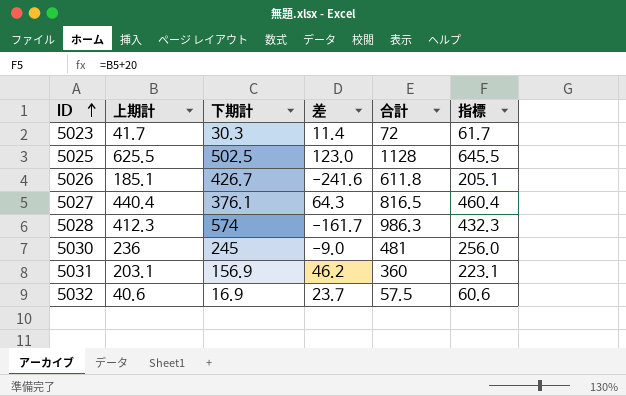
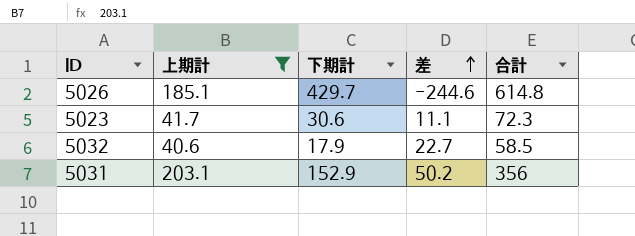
filter: none -> 上期計 <= 203.1
row order: ID ascending -> 差 ascending
column 指標 | formula: [上期計] + 20 -> none
5026 | 下期計: 426.7 -> 429.7
5026 | 差: -241.6 -> -244.6
5026 | 合計: 611.8 -> 614.8
5023 | 下期計: 30.3 -> 30.6
5023 | 差: 11.4 -> 11.1
5023 | 合計: 72 -> 72.3
5032 | 下期計: 16.9 -> 17.9
5032 | 差: 23.7 -> 22.7
5032 | 合計: 57.5 -> 58.5
5031 | 下期計: 156.9 -> 152.9
5031 | 差: 46.2 -> 50.2
5031 | 合計: 360 -> 356

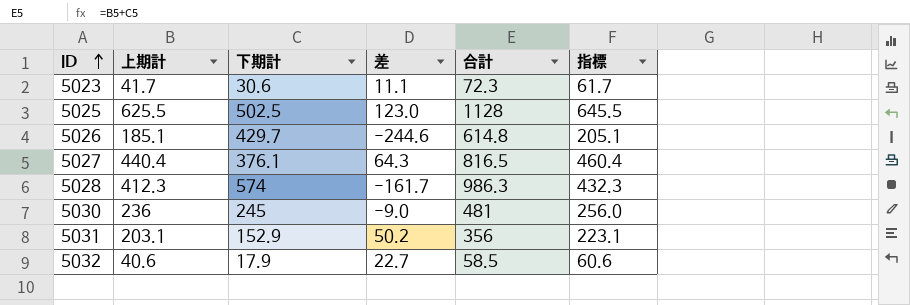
filter: 上期計 <= 203.1 -> none
row order: 差 ascending -> ID ascending
column 指標 | formula: none -> [上期計] + 20

